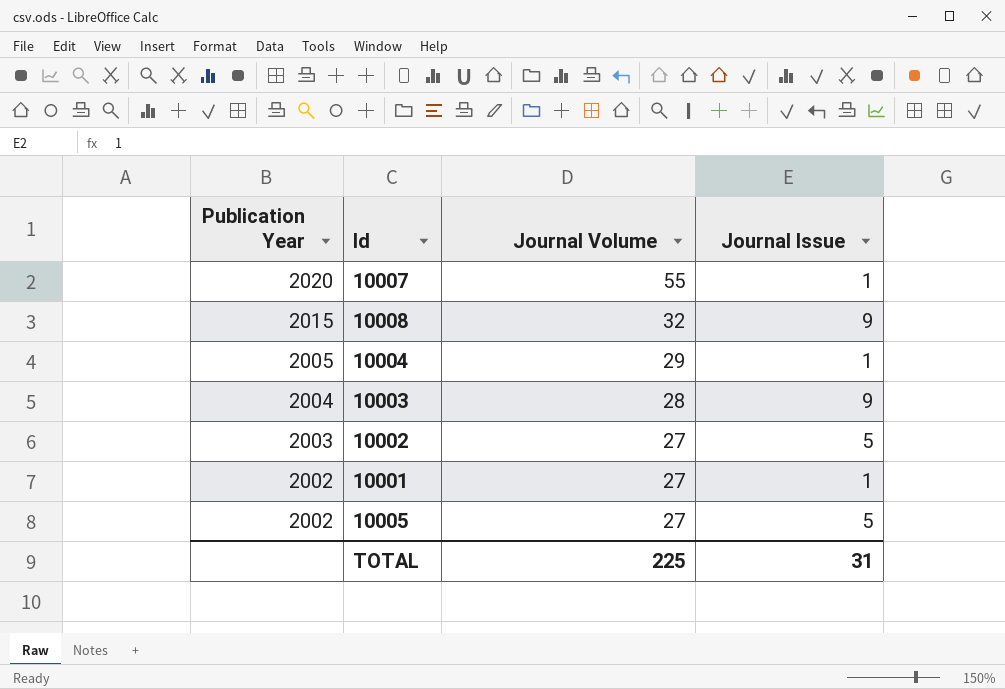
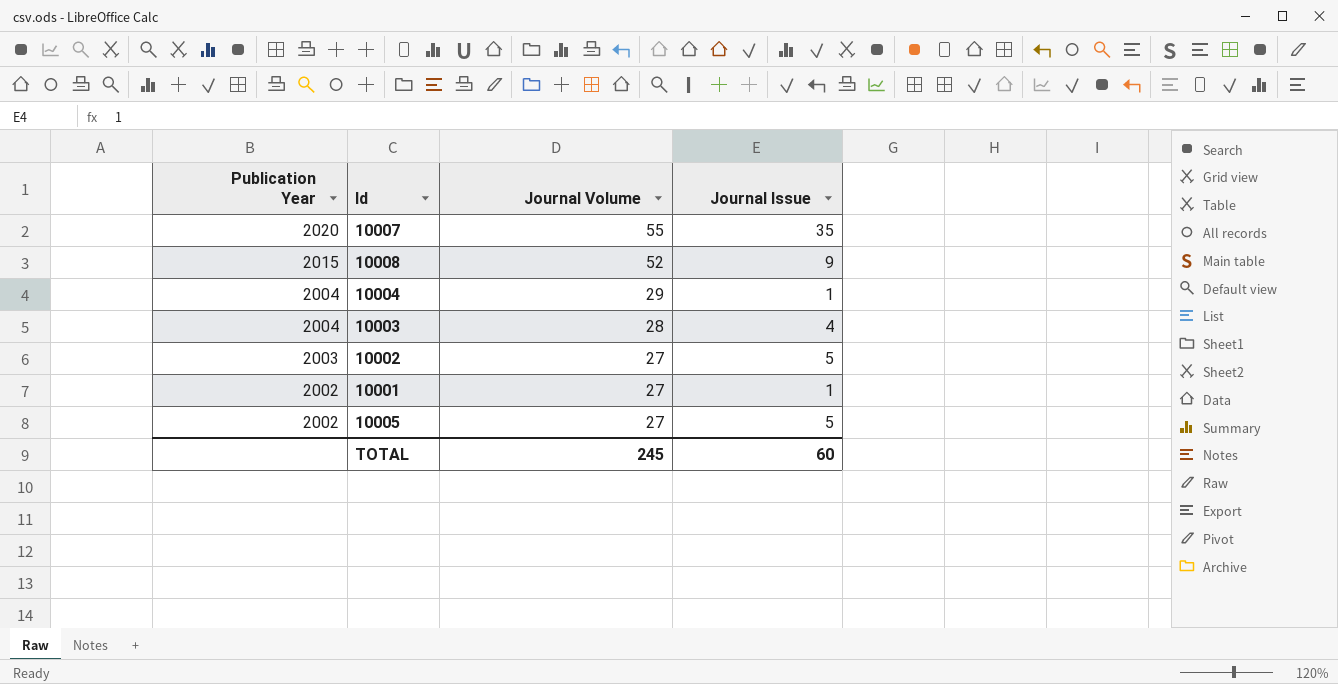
10007 | Journal Issue: 1 -> 35
10008 | Journal Volume: 32 -> 52
10004 | Publication Year: 2005 -> 2004
10003 | Journal Issue: 9 -> 4
TOTAL | Journal Volume: 225 -> 245
TOTAL | Journal Issue: 31 -> 60

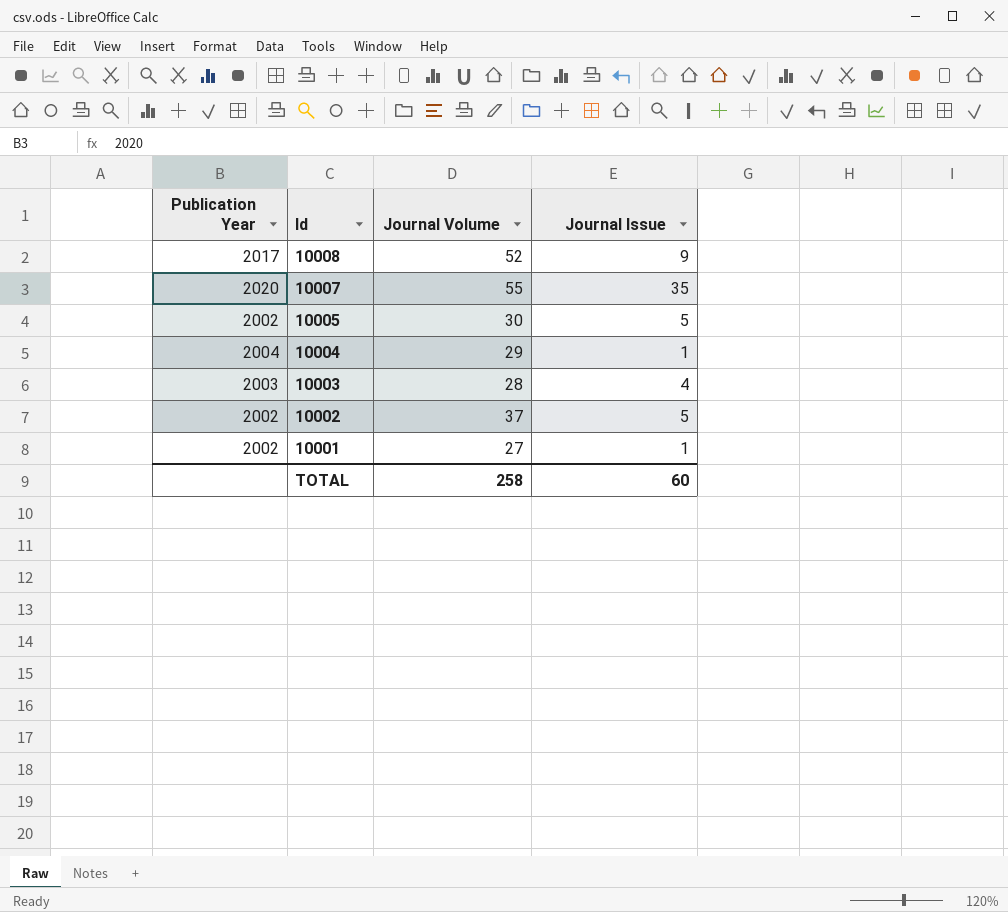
row order: Publication Year descending -> Id descending
10008 | Publication Year: 2015 -> 2017
10005 | Journal Volume: 27 -> 30
10003 | Publication Year: 2004 -> 2003
10002 | Publication Year: 2003 -> 2002
10002 | Journal Volume: 27 -> 37
TOTAL | Journal Volume: 245 -> 258

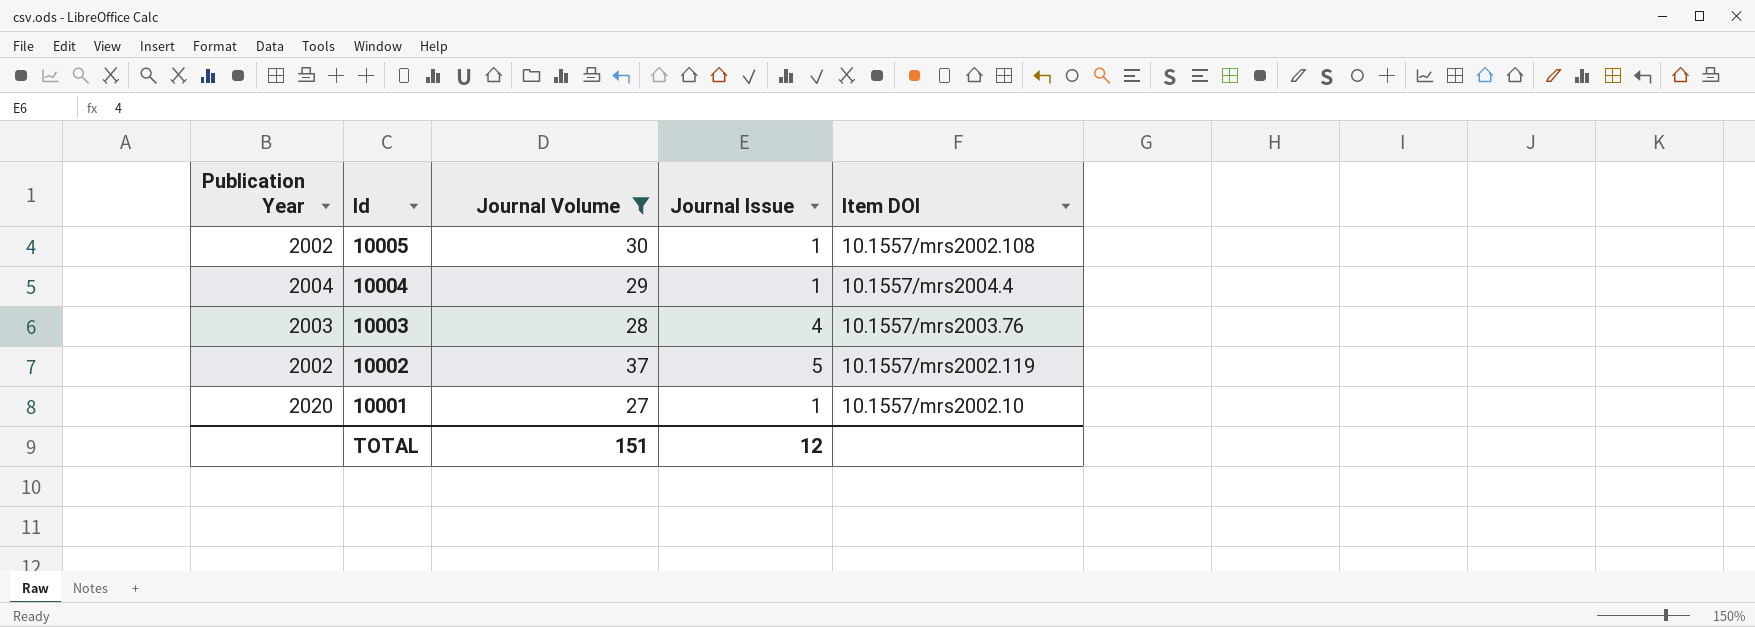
filter: none -> Journal Volume <= 37
column Item DOI | position: none -> 5
10005 | Journal Issue: 5 -> 1
10001 | Publication Year: 2002 -> 2020
TOTAL | Journal Volume: 258 -> 151
TOTAL | Journal Issue: 60 -> 12

